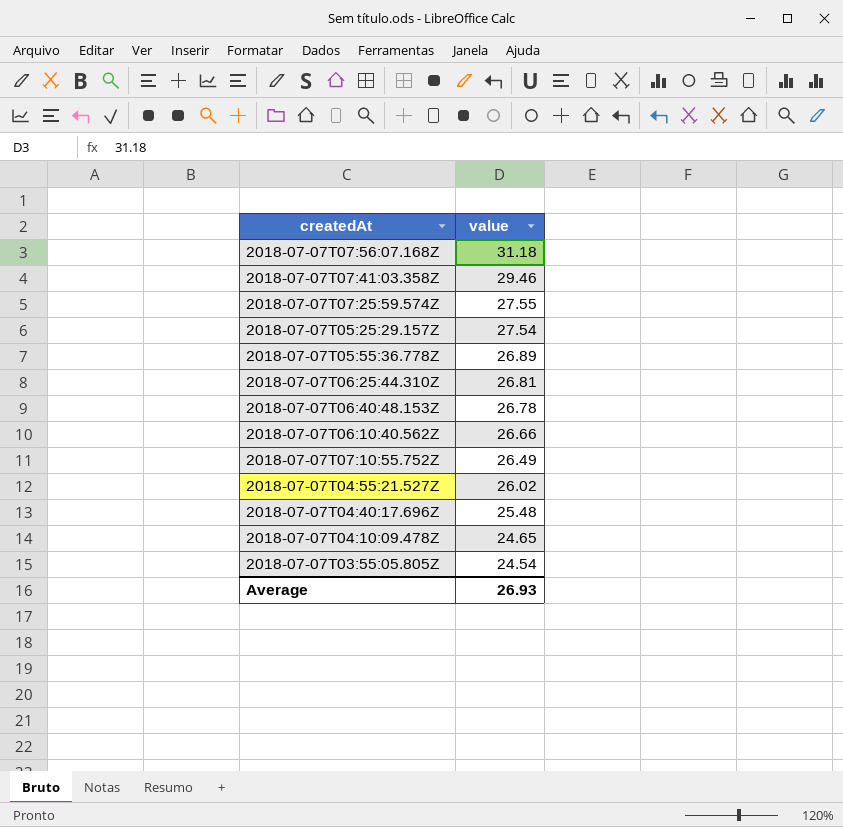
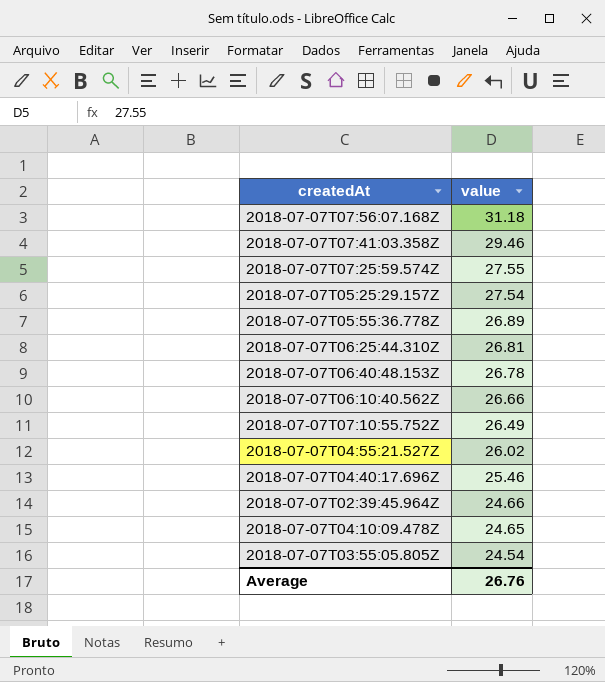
2018-07-07T04:40:17.696Z | value: 25.48 -> 25.46
row 2018-07-07T02:39:45.964Z: none -> 24.66
Average | value: 26.93 -> 26.76

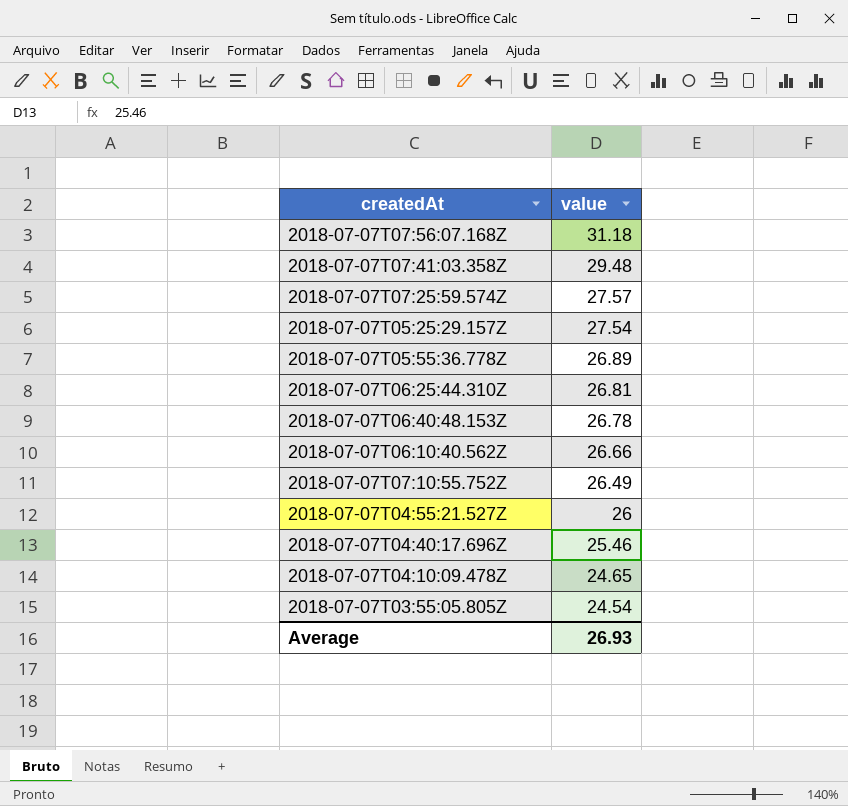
row 2018-07-07T02:39:45.964Z: 24.66 -> none
2018-07-07T07:41:03.358Z | value: 29.46 -> 29.48
2018-07-07T07:25:59.574Z | value: 27.55 -> 27.57
2018-07-07T04:55:21.527Z | value: 26.02 -> 26
Average | value: 26.76 -> 26.93

